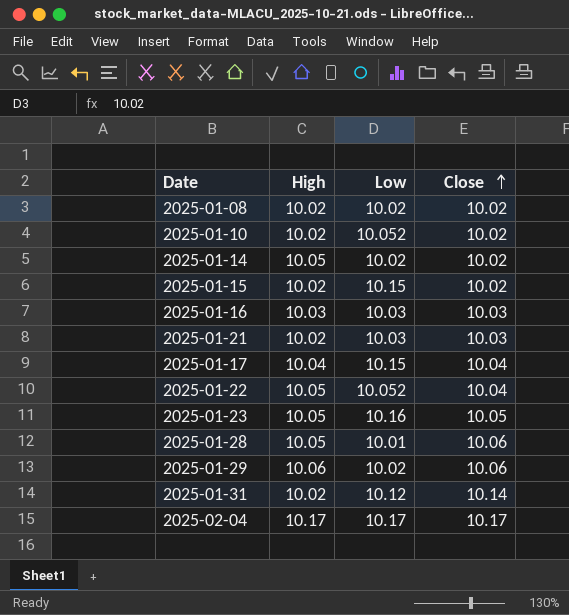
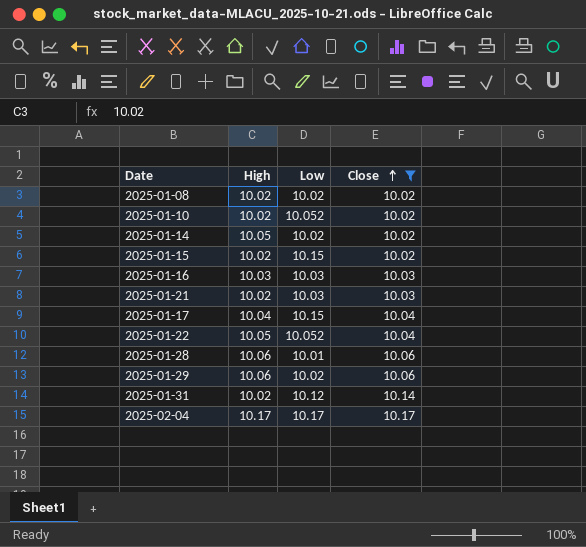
filter: none -> Close != 10.05
2025-01-28 | High: 10.05 -> 10.06

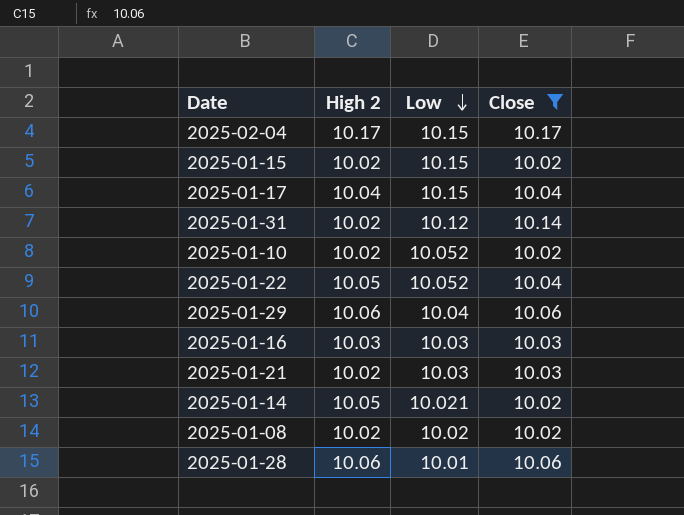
row order: Close ascending -> Low descending
column name: High -> High 2
2025-02-04 | Low: 10.17 -> 10.15
2025-01-29 | Low: 10.02 -> 10.04
2025-01-14 | Low: 10.02 -> 10.021

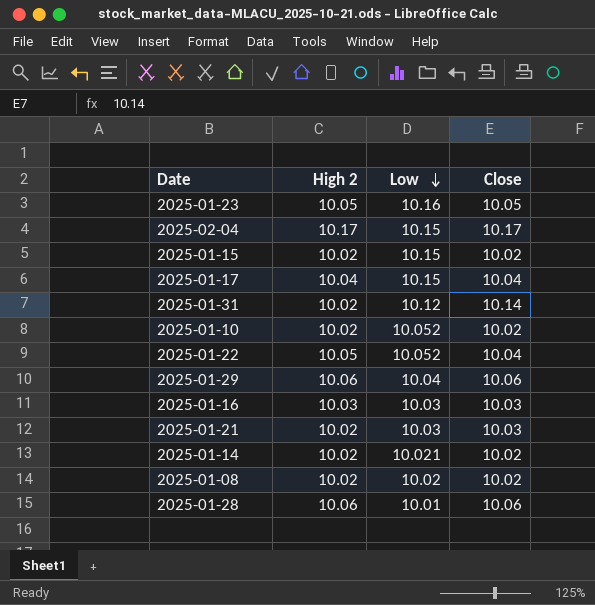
filter: Close != 10.05 -> none
2025-01-14 | High 2: 10.05 -> 10.02

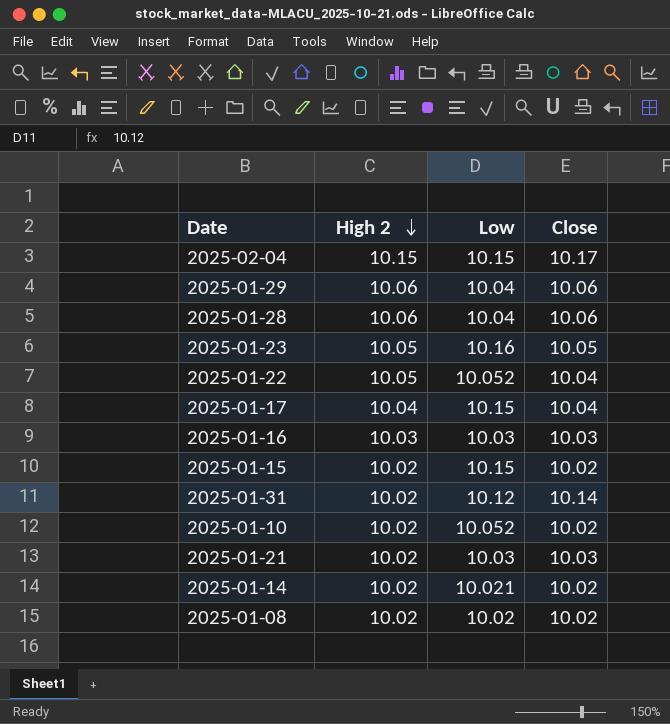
row order: Low descending -> High 2 descending
2025-02-04 | High 2: 10.17 -> 10.15
2025-01-28 | Low: 10.01 -> 10.04

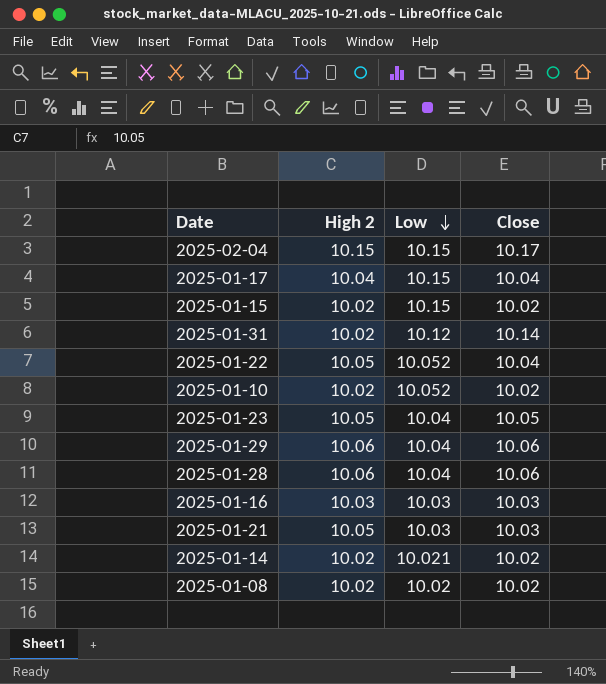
row order: High 2 descending -> Low descending
2025-01-23 | Low: 10.16 -> 10.04
2025-01-21 | High 2: 10.02 -> 10.05

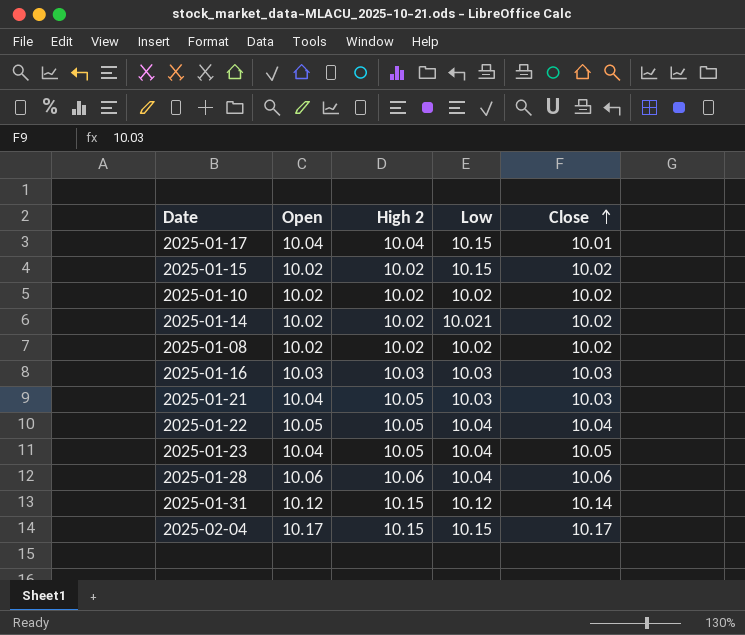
row order: Low descending -> Close ascending
column Open | position: none -> 2
row 2025-01-29: 10.06 | 10.04 | 10.06 -> none
2025-01-17 | Close: 10.04 -> 10.01
2025-01-10 | Low: 10.052 -> 10.02
2025-01-22 | Low: 10.052 -> 10.04
2025-01-31 | High 2: 10.02 -> 10.15

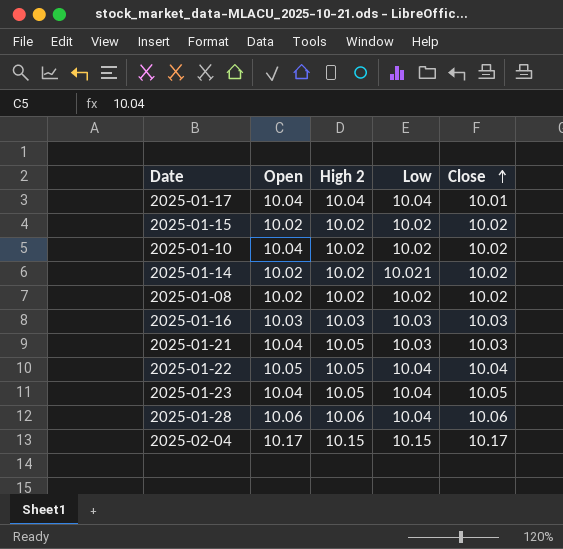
row 2025-01-31: 10.12 | 10.15 | 10.12 | 10.14 -> none
2025-01-17 | Low: 10.15 -> 10.04
2025-01-15 | Low: 10.15 -> 10.02
2025-01-10 | Open: 10.02 -> 10.04

